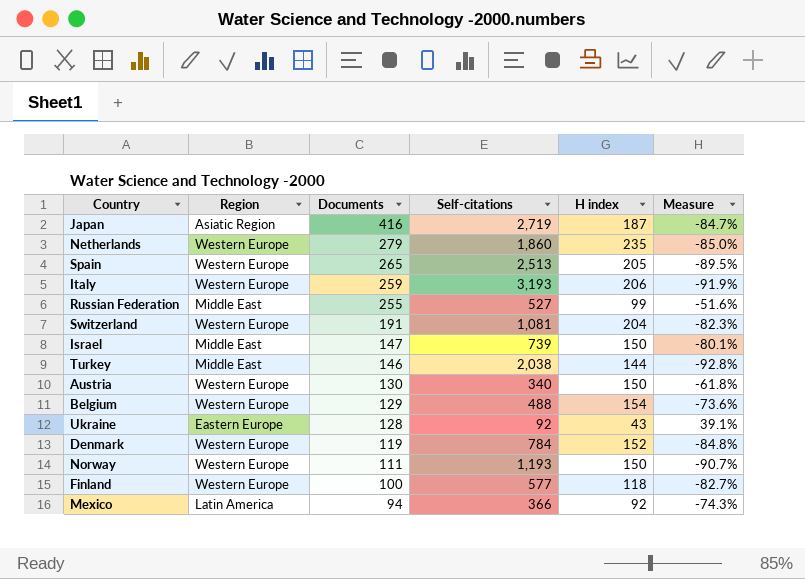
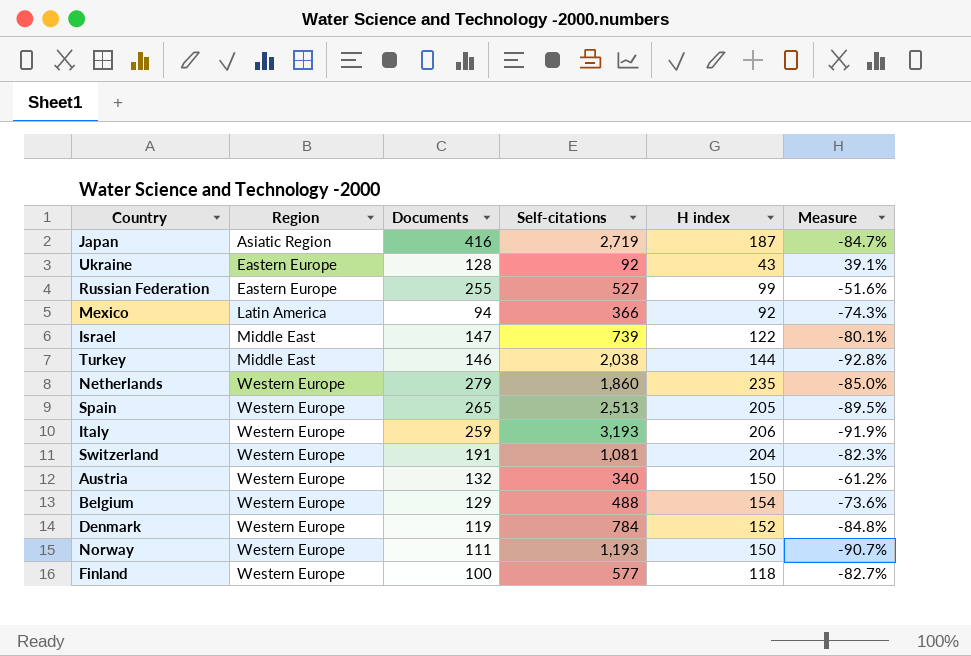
row order: Documents descending -> Region ascending
Russian Federation | Region: Middle East -> Eastern Europe
Israel | H index: 150 -> 122
Austria | Documents: 130 -> 132
Austria | Measure: -61.8% -> -61.2%

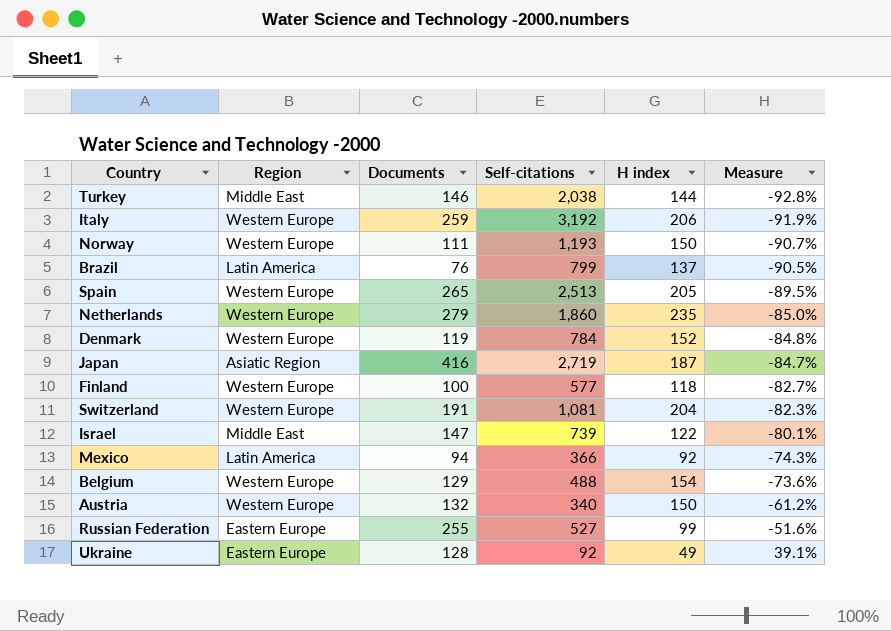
row order: Region ascending -> Measure ascending
Italy | Self-citations: 3,193 -> 3,192
row Brazil: none -> Latin America | 76 | 799 | 137 | -90.5%
Ukraine | H index: 43 -> 49

